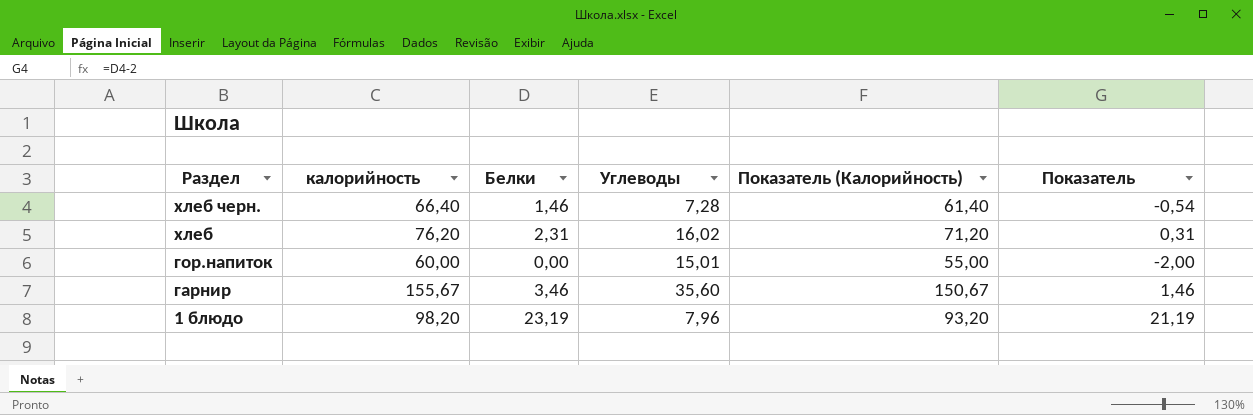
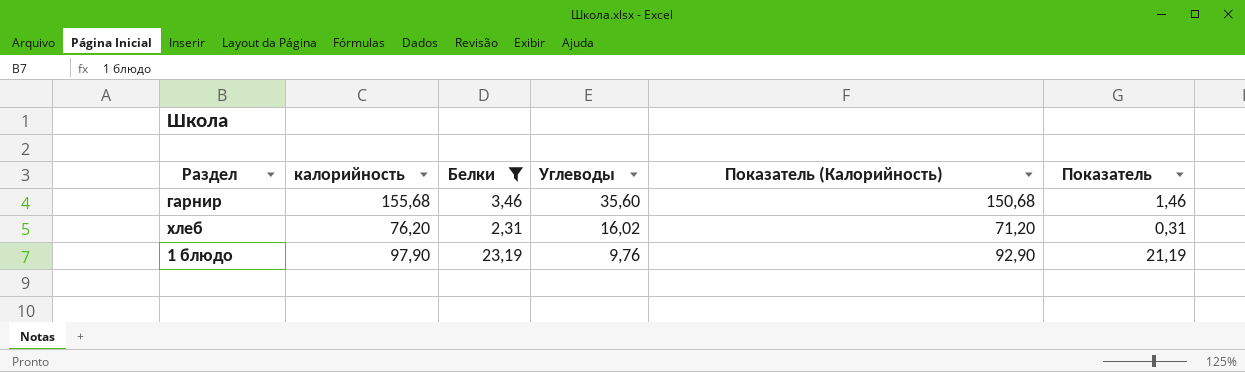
filter: none -> Белки >= 2,31
row order: Раздел descending -> Углеводы descending
гарнир | калорийность: 155,67 -> 155,68
гарнир | Показатель (Калорийность): 150,67 -> 150,68
1 блюдо | калорийность: 98,20 -> 97,90
1 блюдо | Углеводы: 7,96 -> 9,76
1 блюдо | Показатель (Калорийность): 93,20 -> 92,90

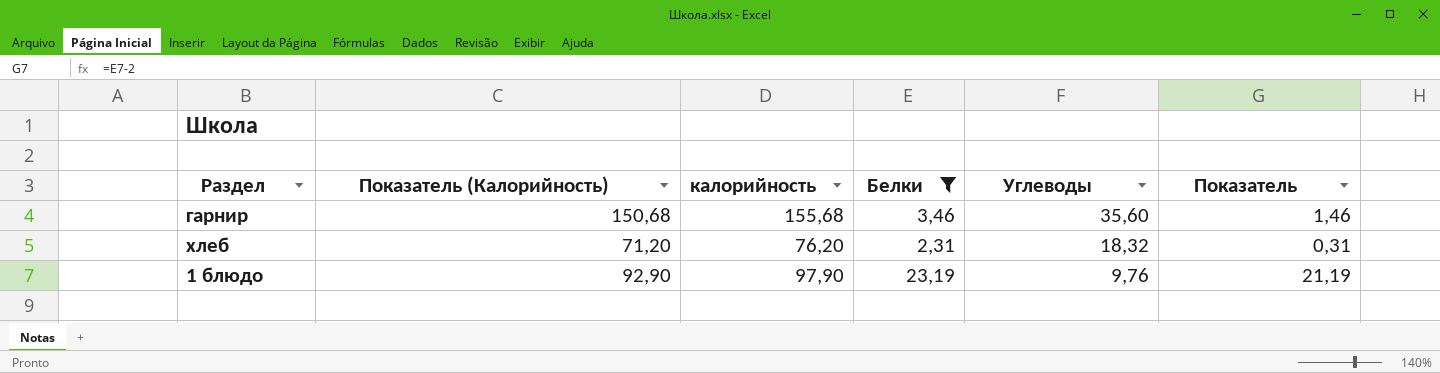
column Показатель (Калорийность) | position: 5 -> 2
хлеб | Углеводы: 16,02 -> 18,32

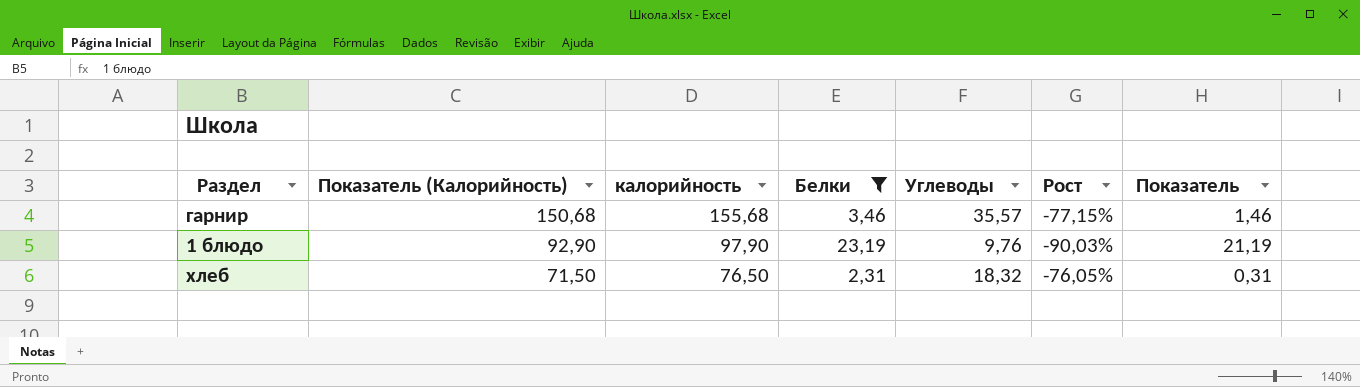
row order: Углеводы descending -> Показатель (Калорийность) descending
column Рост | formula: none -> ([Углеводы] - [калорийность]) / [калорийность]
гарнир | Углеводы: 35,60 -> 35,57
хлеб | Показатель (Калорийность): 71,20 -> 71,50
хлеб | калорийность: 76,20 -> 76,50

